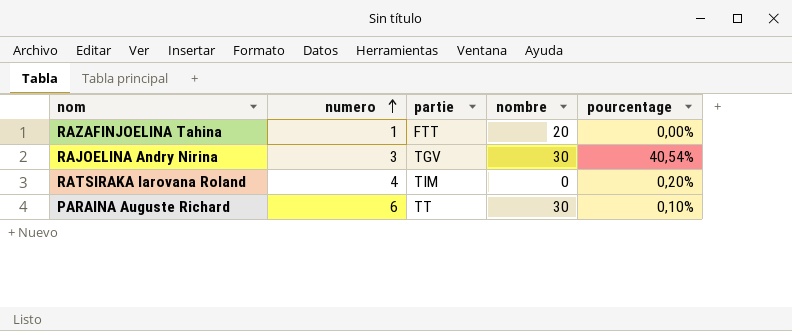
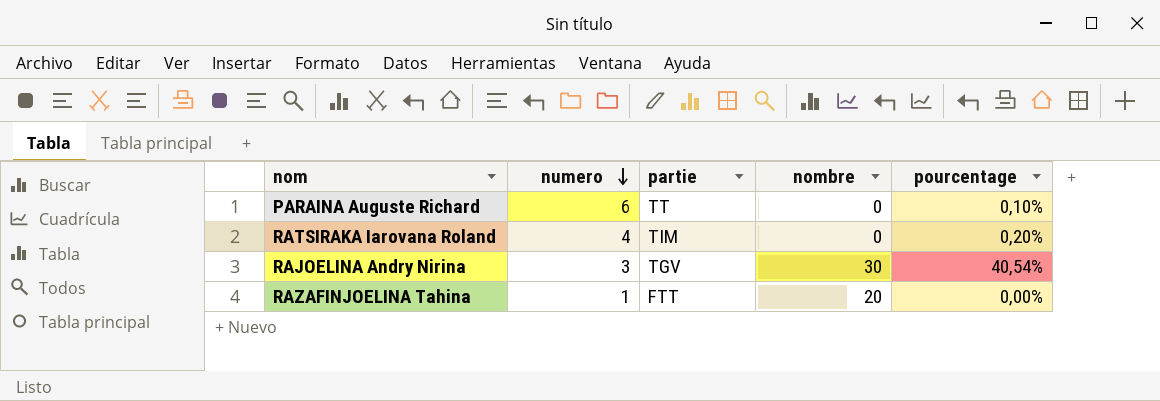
row order: numero ascending -> numero descending
PARAINA Auguste Richard | nombre: 30 -> 0

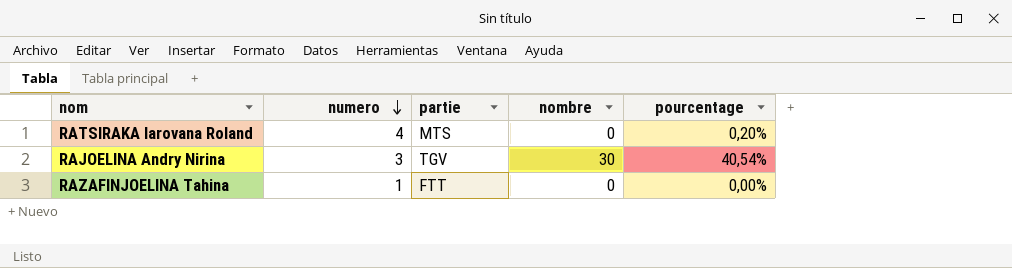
row PARAINA Auguste Richard: 6 | TT | 0 | 0,10% -> none
RATSIRAKA Iarovana Roland | partie: TIM -> MTS
RAZAFINJOELINA Tahina | nombre: 20 -> 0

